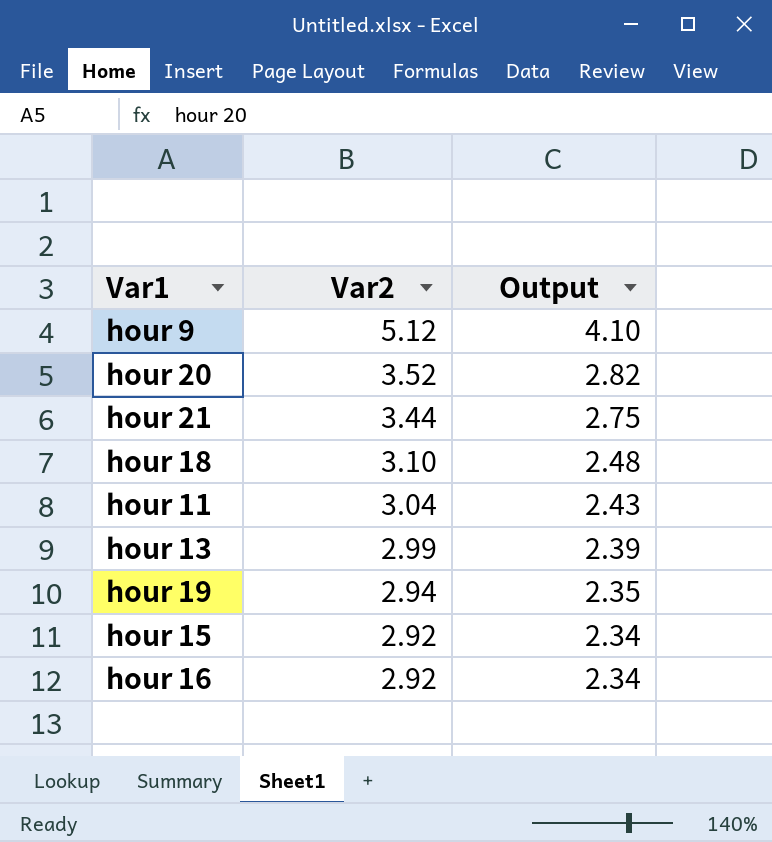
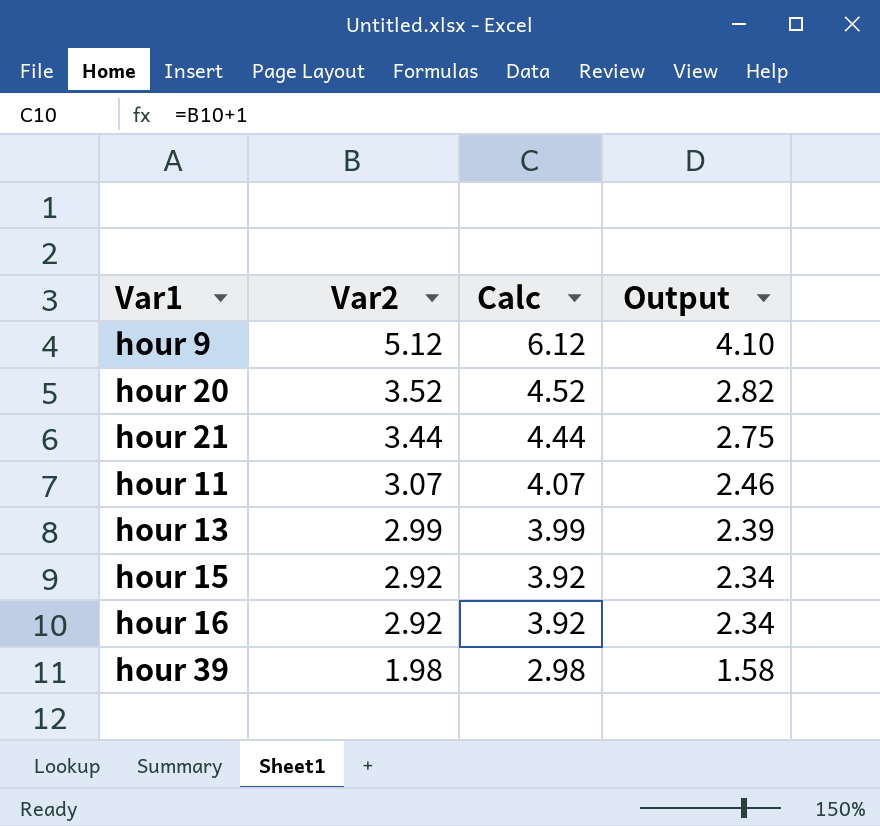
column Calc | formula: none -> [Var2] + 1
row hour 18: 3.10 | 2.48 -> none
row hour 19: 2.94 | 2.35 -> none
hour 11 | Var2: 3.04 -> 3.07
hour 11 | Output: 2.43 -> 2.46
row hour 39: none -> 1.98 | 2.98 | 1.58

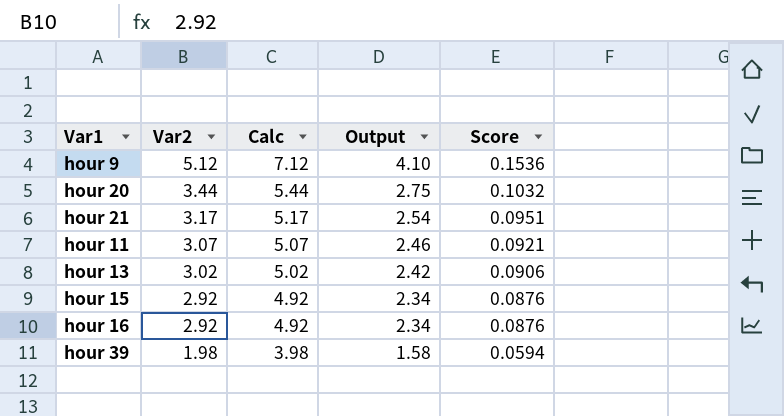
column Calc | formula: [Var2] + 1 -> [Var2] + 2
column Score | formula: none -> [Var2] * 0.03
hour 20 | Var2: 3.52 -> 3.44
hour 20 | Output: 2.82 -> 2.75
hour 21 | Var2: 3.44 -> 3.17
hour 21 | Output: 2.75 -> 2.54
hour 13 | Var2: 2.99 -> 3.02
hour 13 | Output: 2.39 -> 2.42

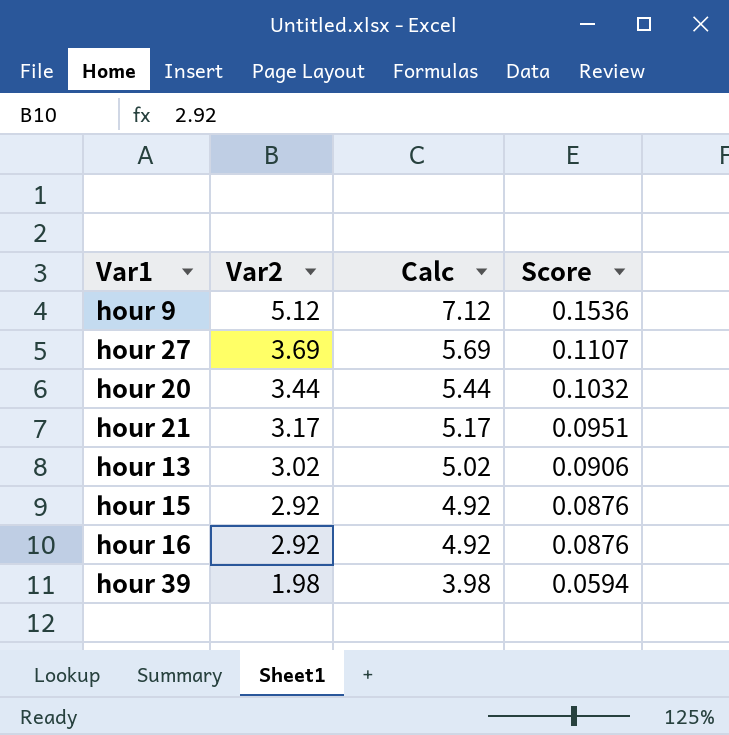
column Output | formula: [Var2] * 0.8 -> none
row hour 11: 3.07 | 5.07 | 2.46 | 0.0921 -> none
row hour 27: none -> 3.69 | 5.69 | 0.1107

